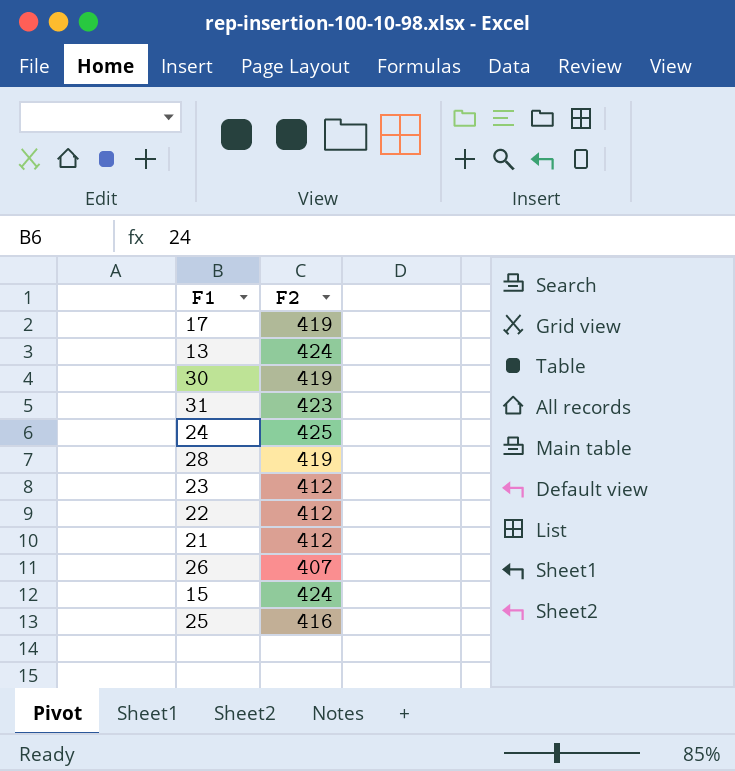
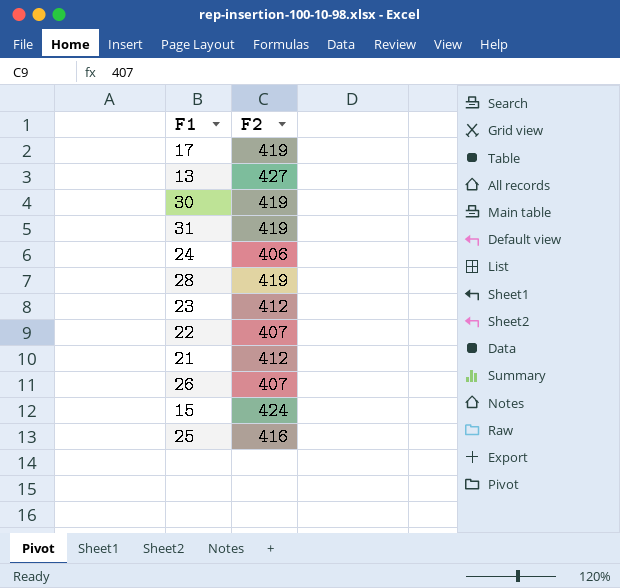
13 | F2: 424 -> 427
31 | F2: 423 -> 419
24 | F2: 425 -> 406
22 | F2: 412 -> 407

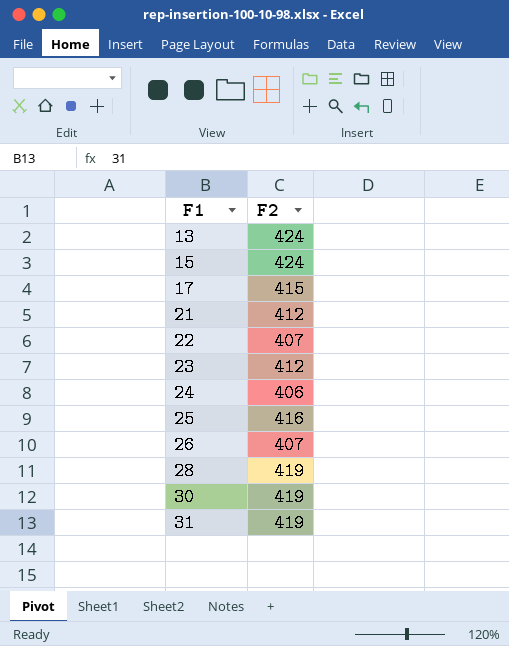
row order: none -> F1 ascending
13 | F2: 427 -> 424
17 | F2: 419 -> 415

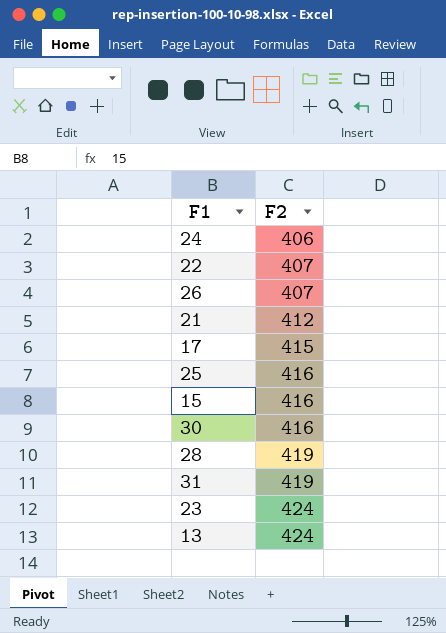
row order: F1 ascending -> F2 ascending
15 | F2: 424 -> 416
30 | F2: 419 -> 416
23 | F2: 412 -> 424

